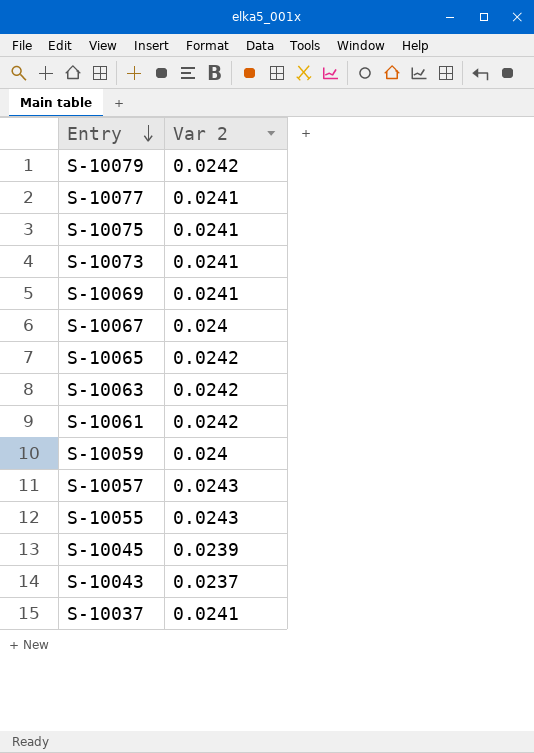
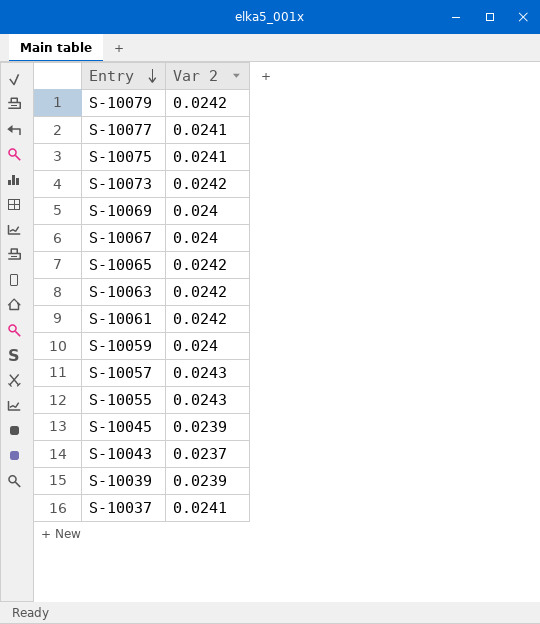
S-10073 | Var 2: 0.0241 -> 0.0242
S-10069 | Var 2: 0.0241 -> 0.024
row S-10039: none -> 0.0239

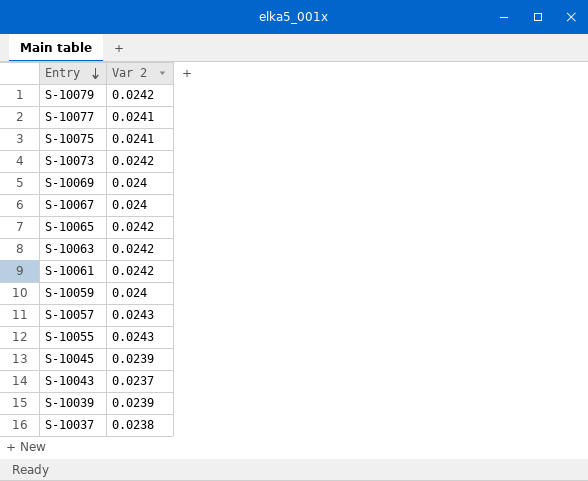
S-10037 | Var 2: 0.0241 -> 0.0238

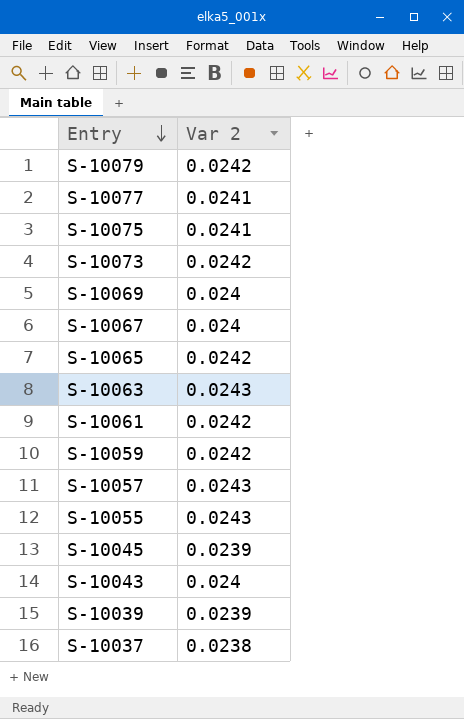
S-10063 | Var 2: 0.0242 -> 0.0243
S-10059 | Var 2: 0.024 -> 0.0242
S-10043 | Var 2: 0.0237 -> 0.024

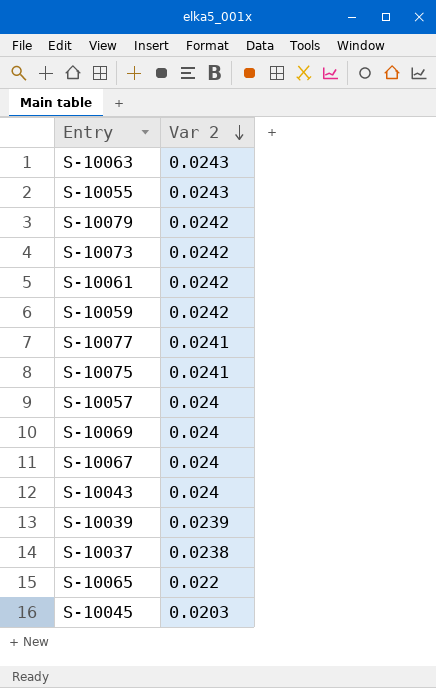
row order: Entry descending -> Var 2 descending
S-10057 | Var 2: 0.0243 -> 0.024
S-10065 | Var 2: 0.0242 -> 0.022
S-10045 | Var 2: 0.0239 -> 0.0203

